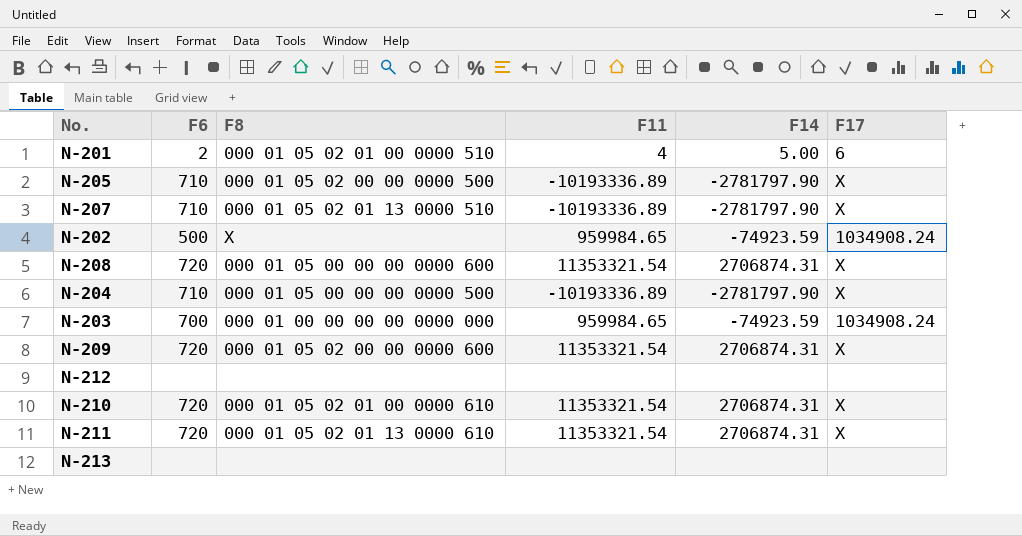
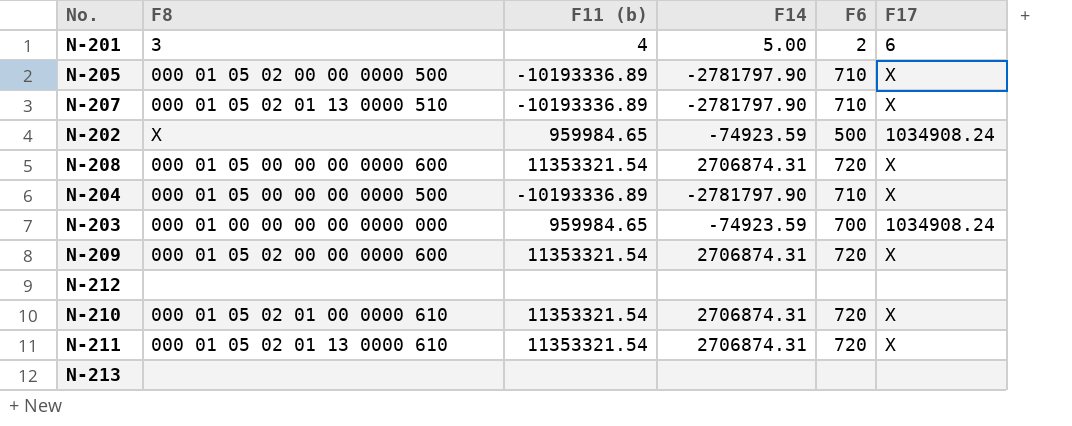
column name: F11 -> F11 (b)
column F6 | position: 2 -> 5
N-201 | F8: 000 01 05 02 01 00 0000 510 -> 3

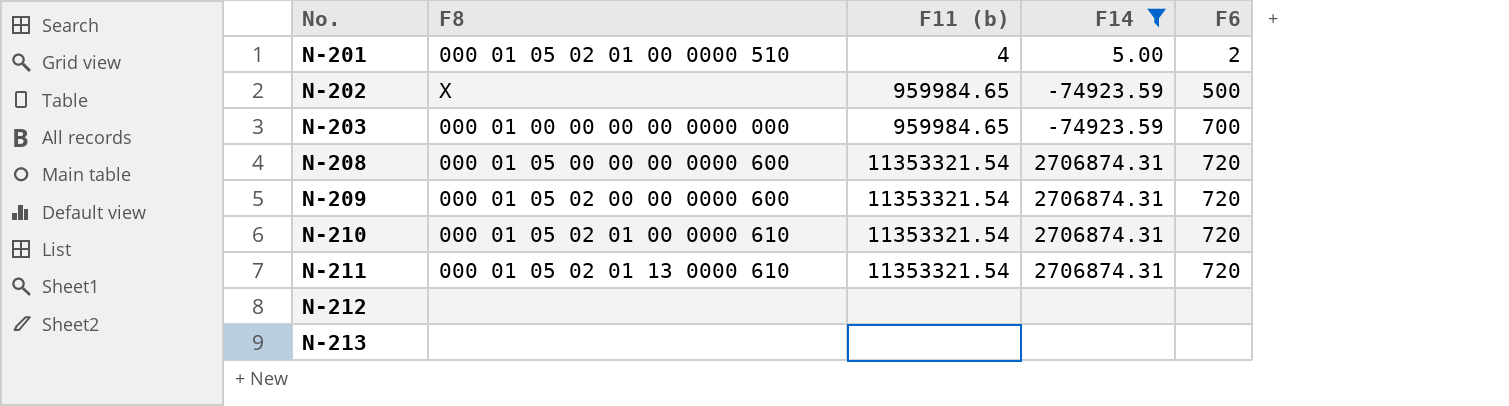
filter: none -> F14 != -2781797.90
row order: none -> No. ascending
column F17 | position: 6 -> none
N-201 | F8: 3 -> 000 01 05 02 01 00 0000 510

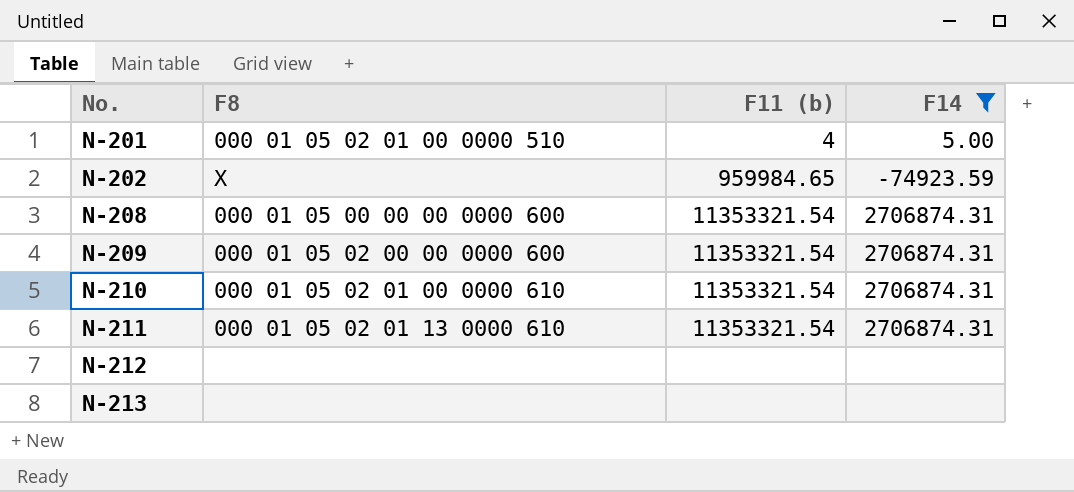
column F6 | position: 5 -> none
row N-203: 000 01 00 00 00 00 0000 000 | 959984.65 | -74923.59 | 700 -> none

